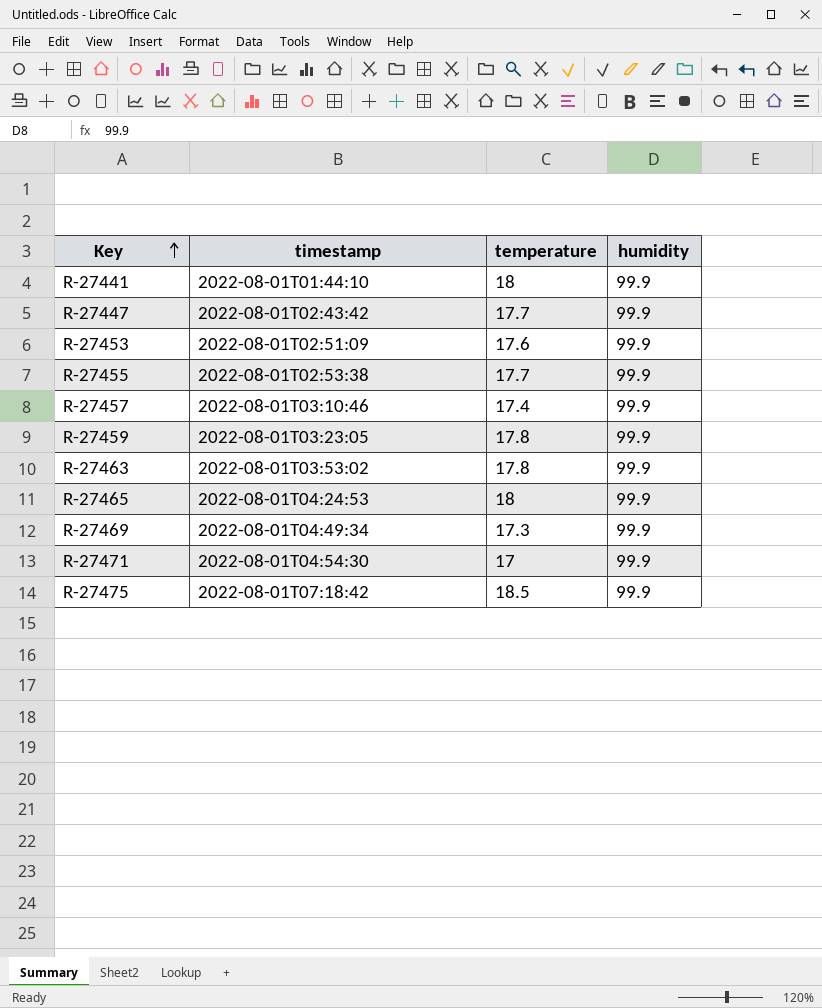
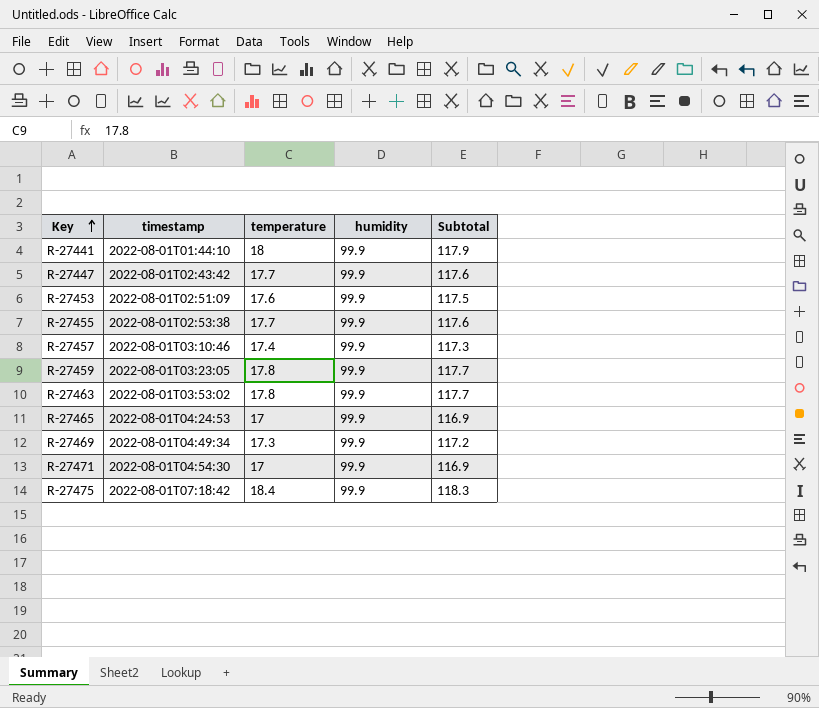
column Subtotal | formula: none -> [temperature] + [humidity]
R-27465 | temperature: 18 -> 17
R-27475 | temperature: 18.5 -> 18.4

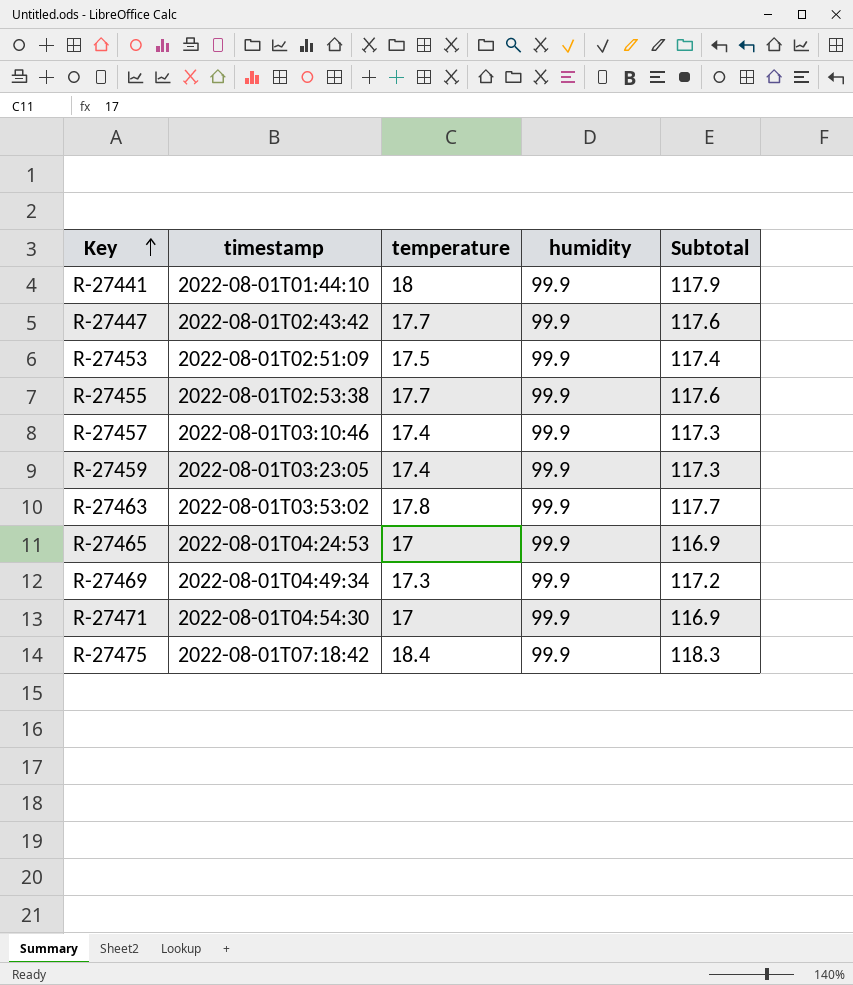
R-27453 | temperature: 17.6 -> 17.5
R-27453 | Subtotal: 117.5 -> 117.4
R-27459 | temperature: 17.8 -> 17.4
R-27459 | Subtotal: 117.7 -> 117.3

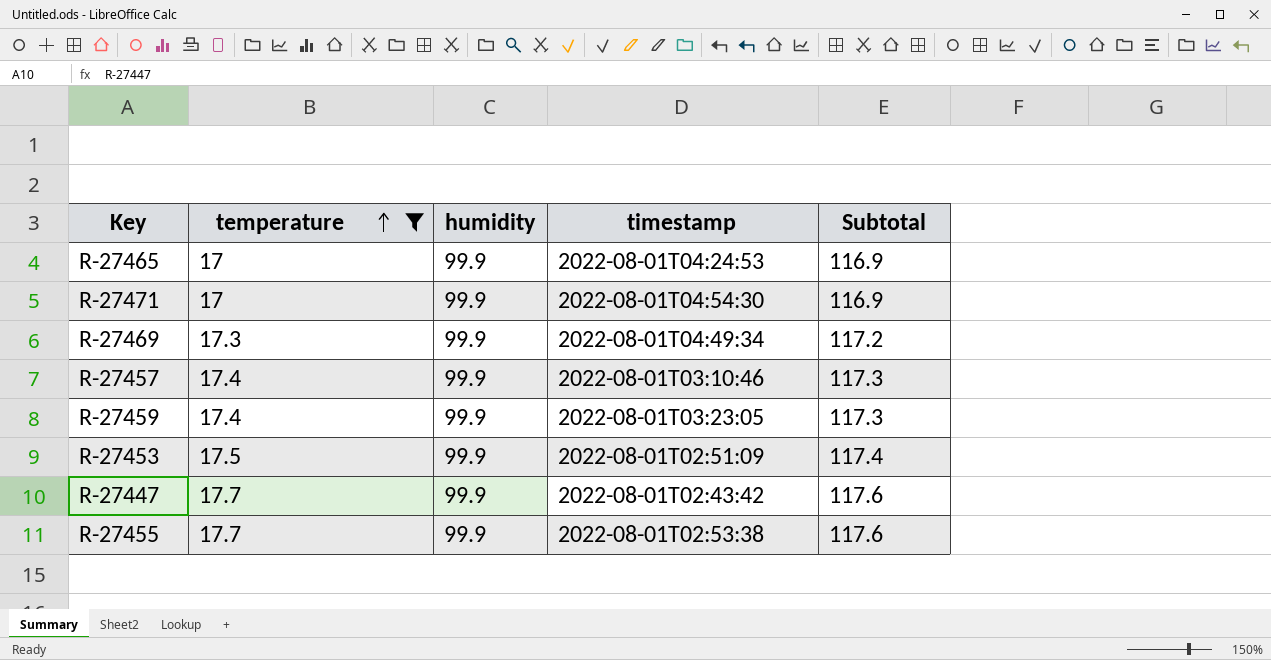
filter: none -> temperature <= 17.7
row order: Key ascending -> temperature ascending
column timestamp | position: 2 -> 4

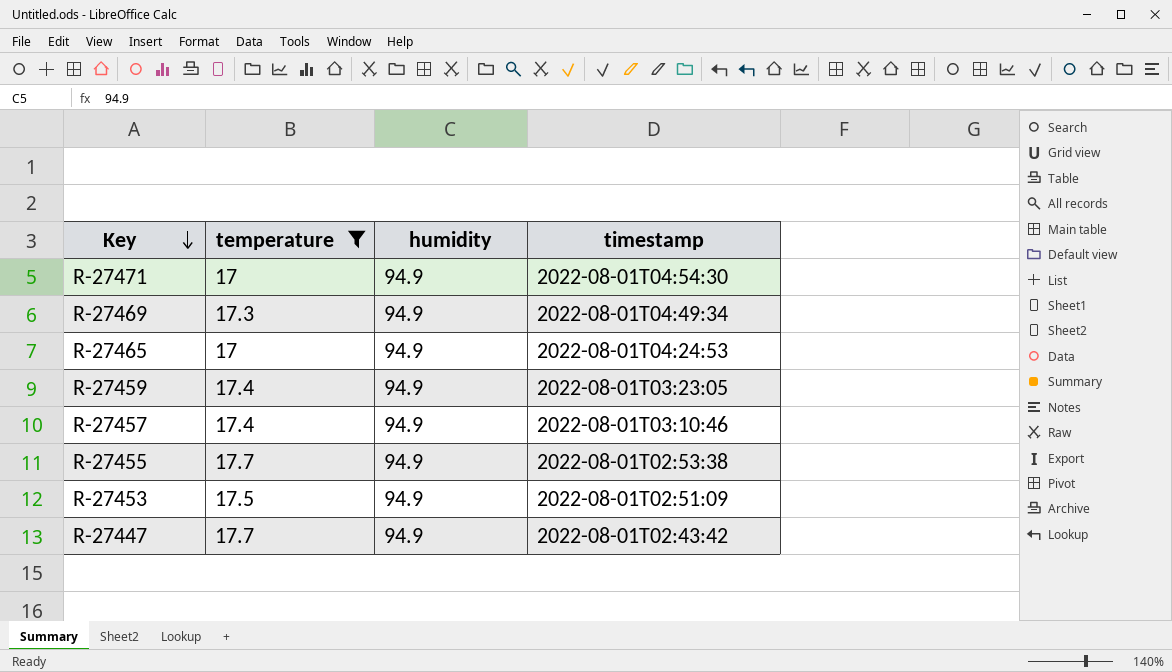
row order: temperature ascending -> Key descending
column Subtotal | formula: [temperature] + [humidity] -> none
R-27471 | humidity: 99.9 -> 94.9
R-27469 | humidity: 99.9 -> 94.9
R-27465 | humidity: 99.9 -> 94.9
R-27459 | humidity: 99.9 -> 94.9
R-27457 | humidity: 99.9 -> 94.9
R-27455 | humidity: 99.9 -> 94.9
R-27453 | humidity: 99.9 -> 94.9
R-27447 | humidity: 99.9 -> 94.9

